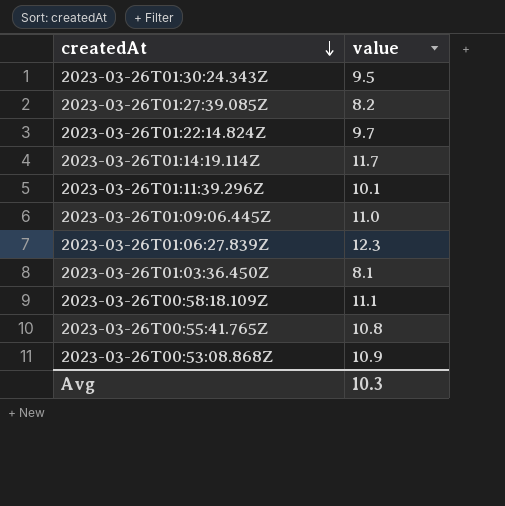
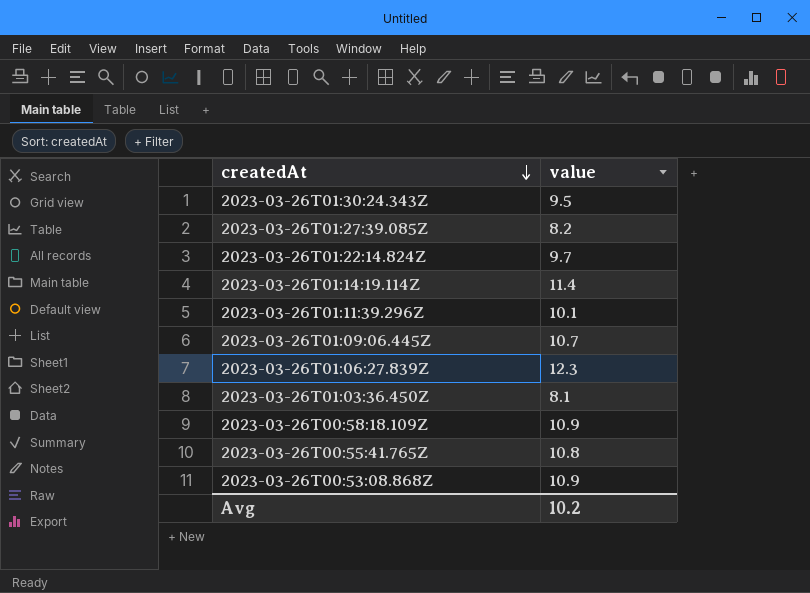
2023-03-26T01:14:19.114Z | value: 11.7 -> 11.4
2023-03-26T01:09:06.445Z | value: 11.0 -> 10.7
2023-03-26T00:58:18.109Z | value: 11.1 -> 10.9
Avg | value: 10.3 -> 10.2

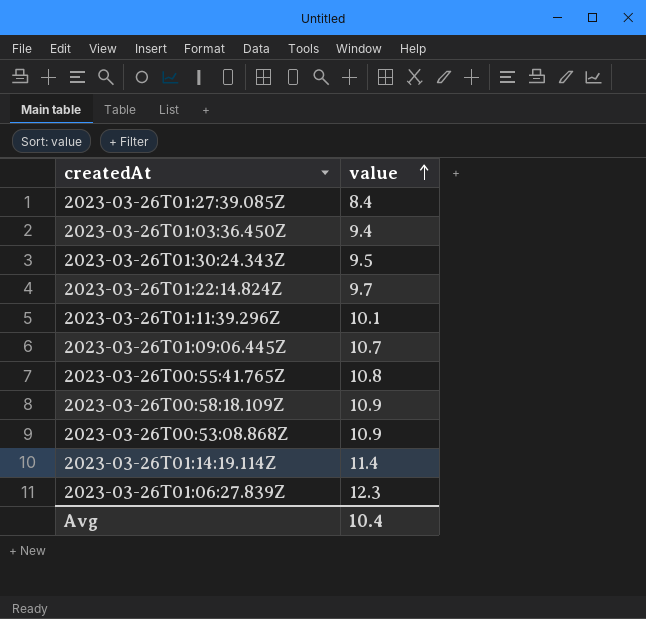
row order: createdAt descending -> value ascending
2023-03-26T01:27:39.085Z | value: 8.2 -> 8.4
2023-03-26T01:03:36.450Z | value: 8.1 -> 9.4
Avg | value: 10.2 -> 10.4

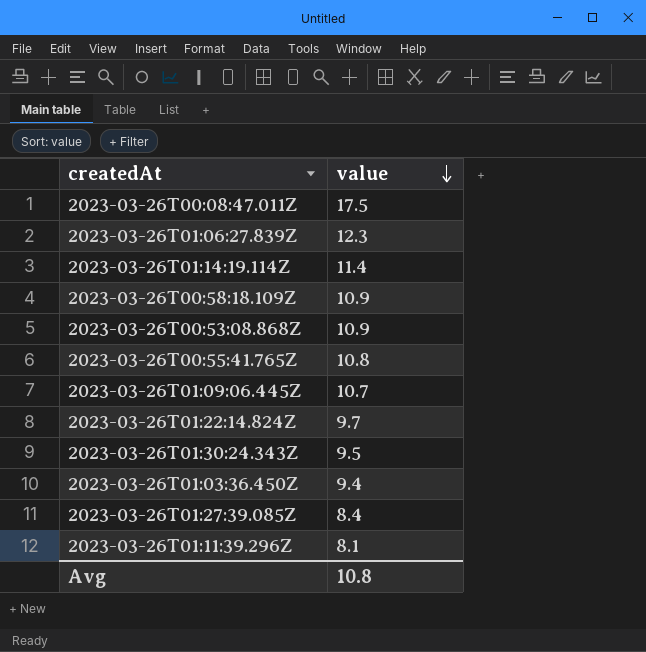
row order: value ascending -> value descending
row 2023-03-26T00:08:47.011Z: none -> 17.5
2023-03-26T01:11:39.296Z | value: 10.1 -> 8.1
Avg | value: 10.4 -> 10.8

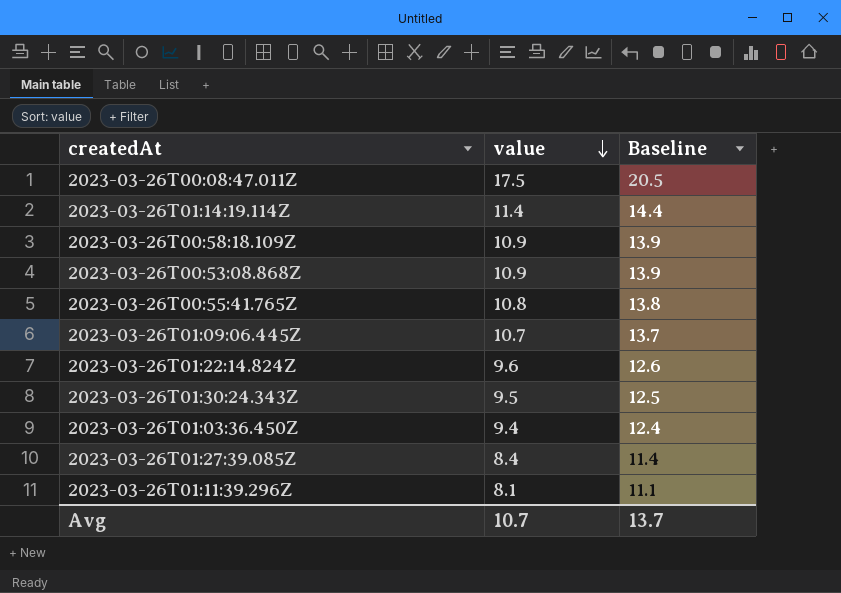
column Baseline | formula: none -> [value] + 3
row 2023-03-26T01:06:27.839Z: 12.3 -> none
2023-03-26T01:22:14.824Z | value: 9.7 -> 9.6
Avg | value: 10.8 -> 10.7

